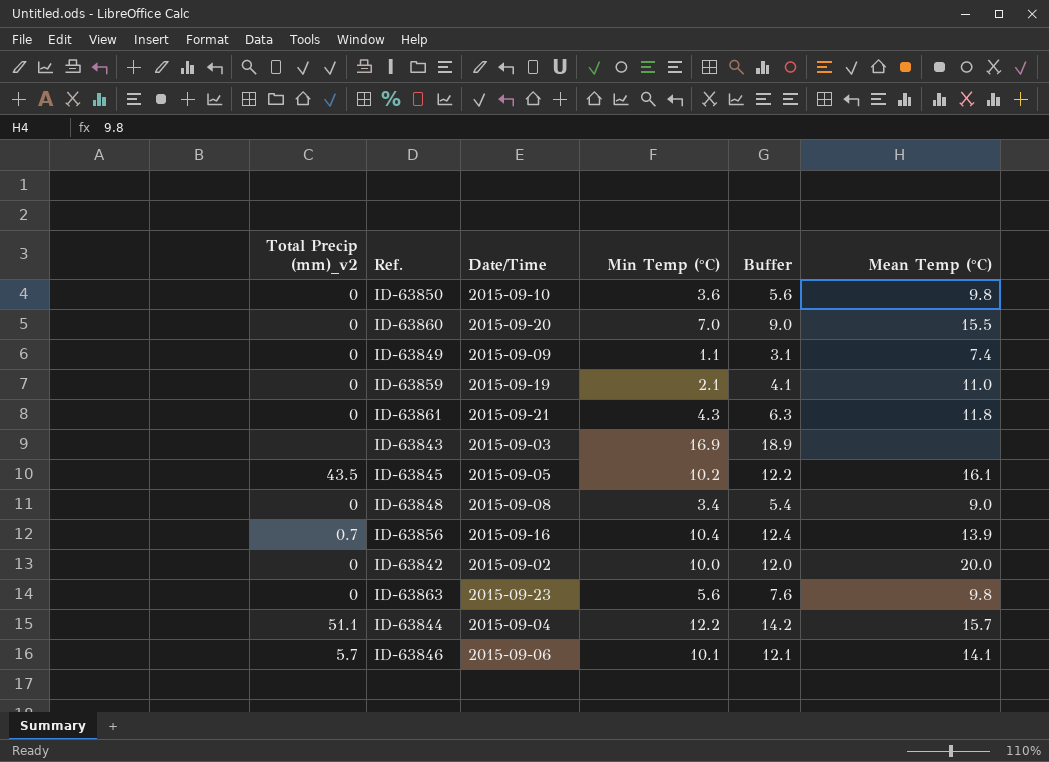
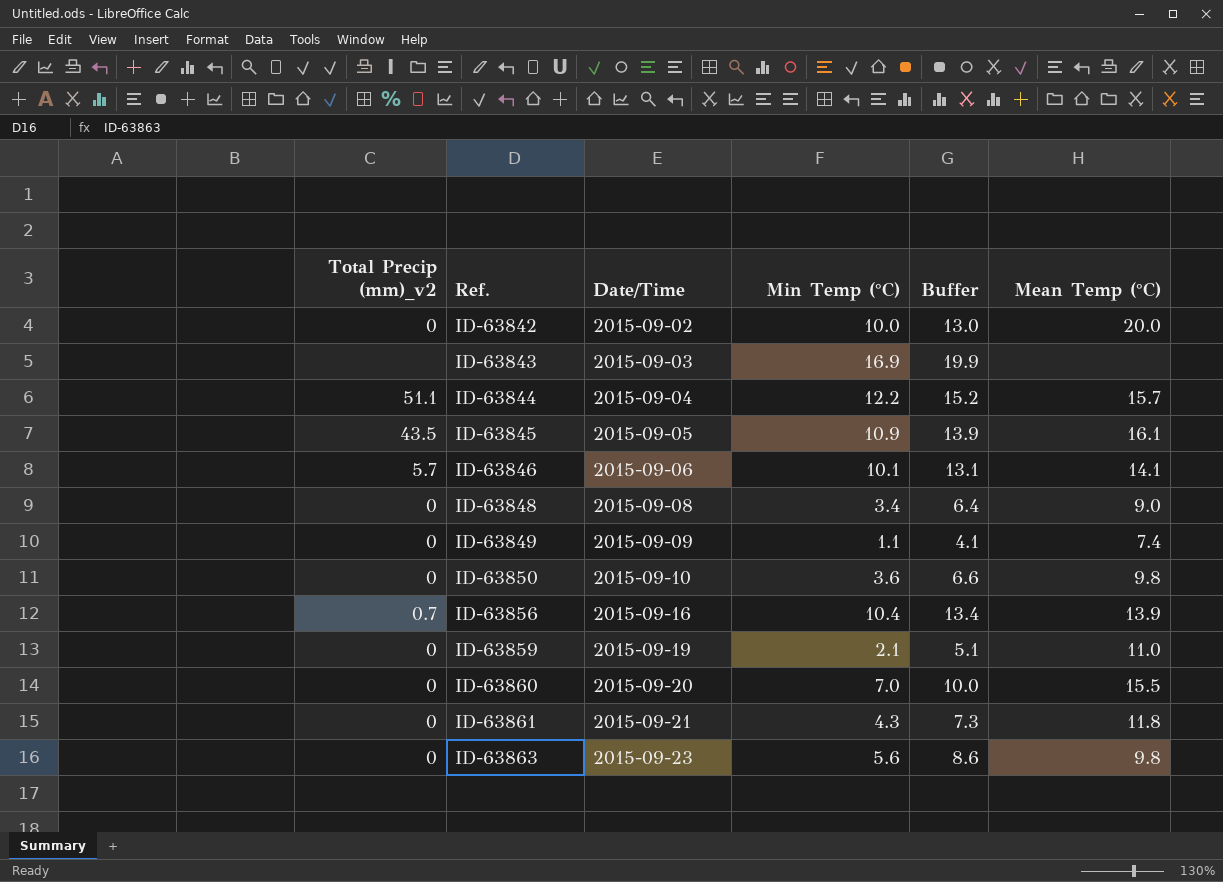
row order: none -> Ref. ascending
column Buffer | formula: [Min Temp (°C)] + 2 -> [Min Temp (°C)] + 3
ID-63845 | Min Temp (°C): 10.2 -> 10.9

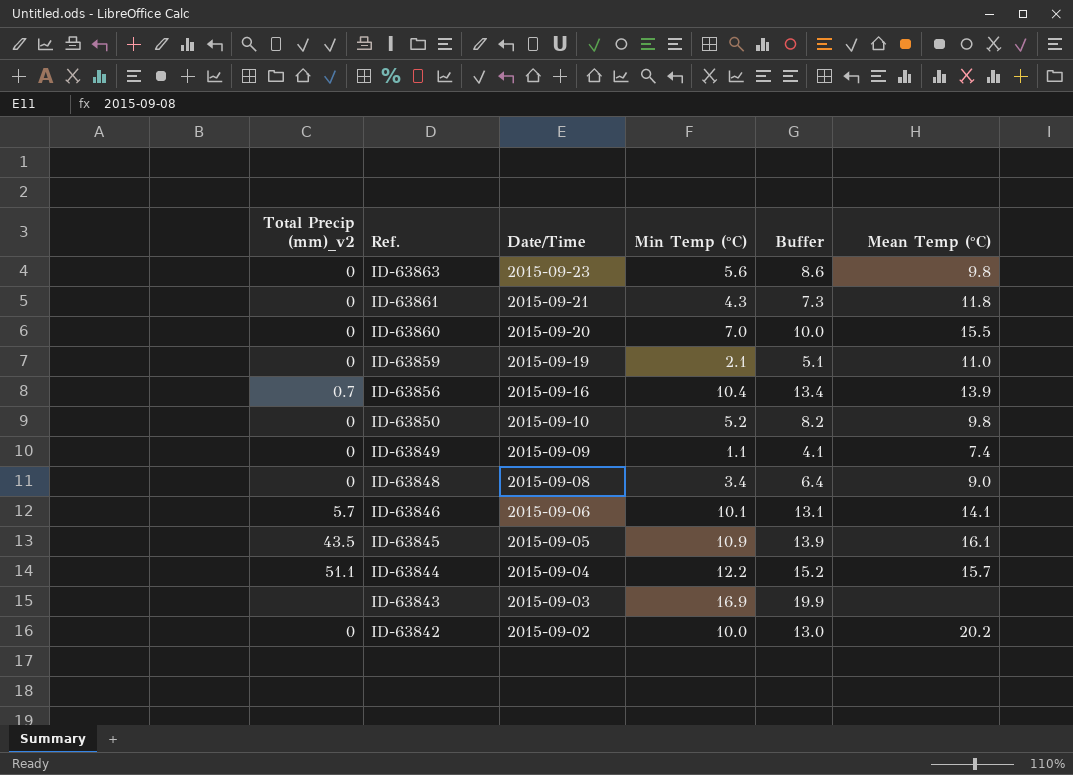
row order: Ref. ascending -> Ref. descending
ID-63850 | Min Temp (°C): 3.6 -> 5.2
ID-63850 | Buffer: 6.6 -> 8.2
ID-63842 | Mean Temp (°C): 20.0 -> 20.2

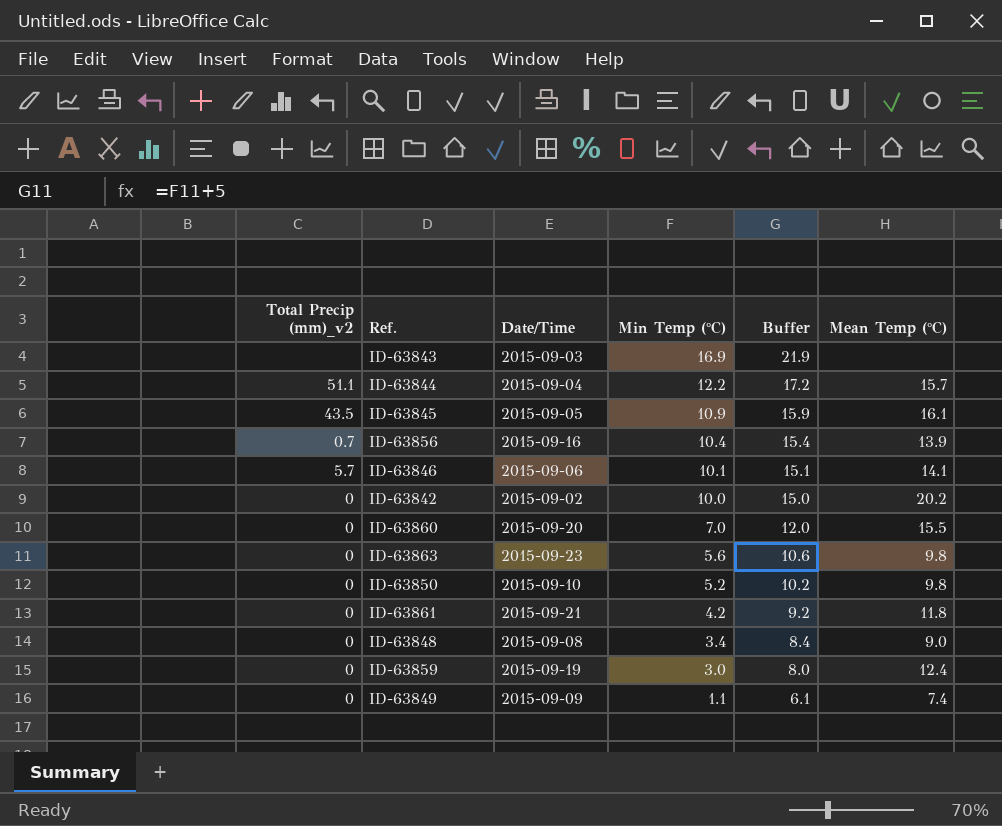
row order: Ref. descending -> Min Temp (°C) descending
column Buffer | formula: [Min Temp (°C)] + 3 -> [Min Temp (°C)] + 5
ID-63861 | Min Temp (°C): 4.3 -> 4.2
ID-63859 | Min Temp (°C): 2.1 -> 3.0
ID-63859 | Mean Temp (°C): 11.0 -> 12.4

